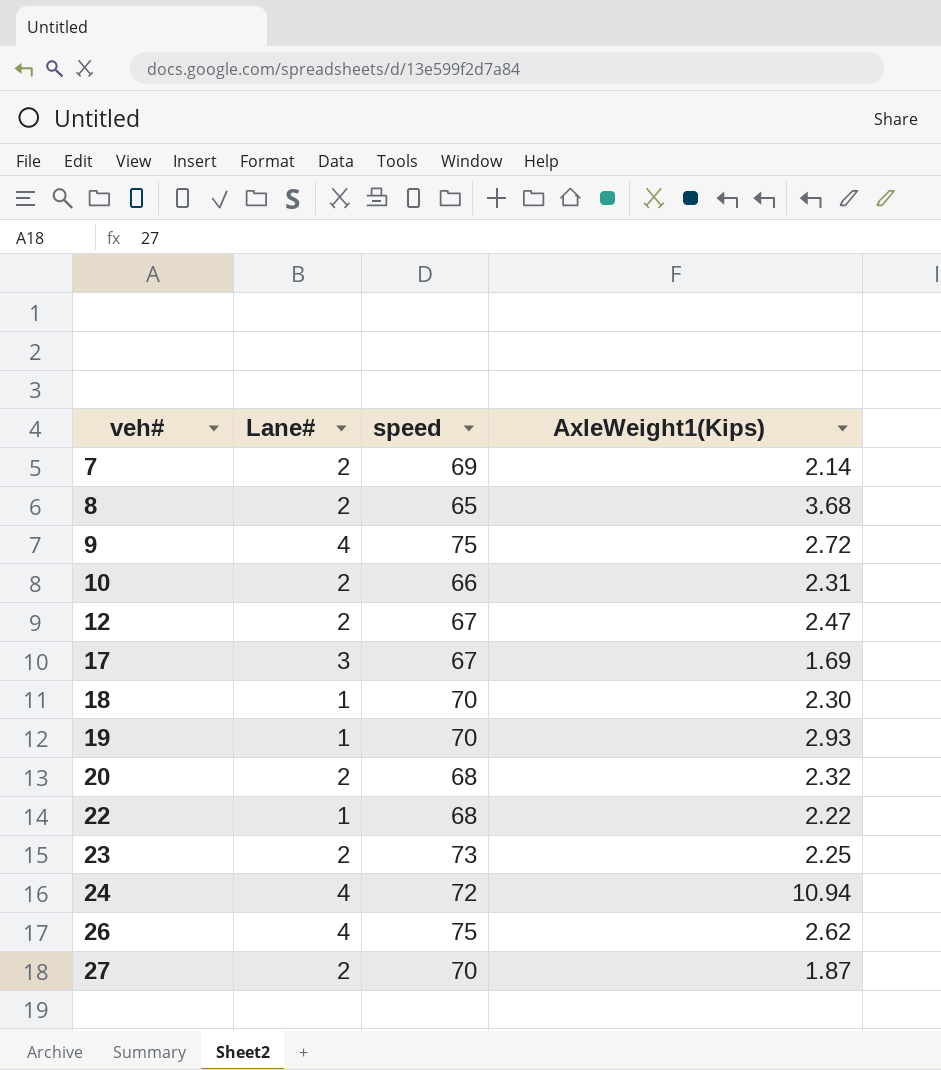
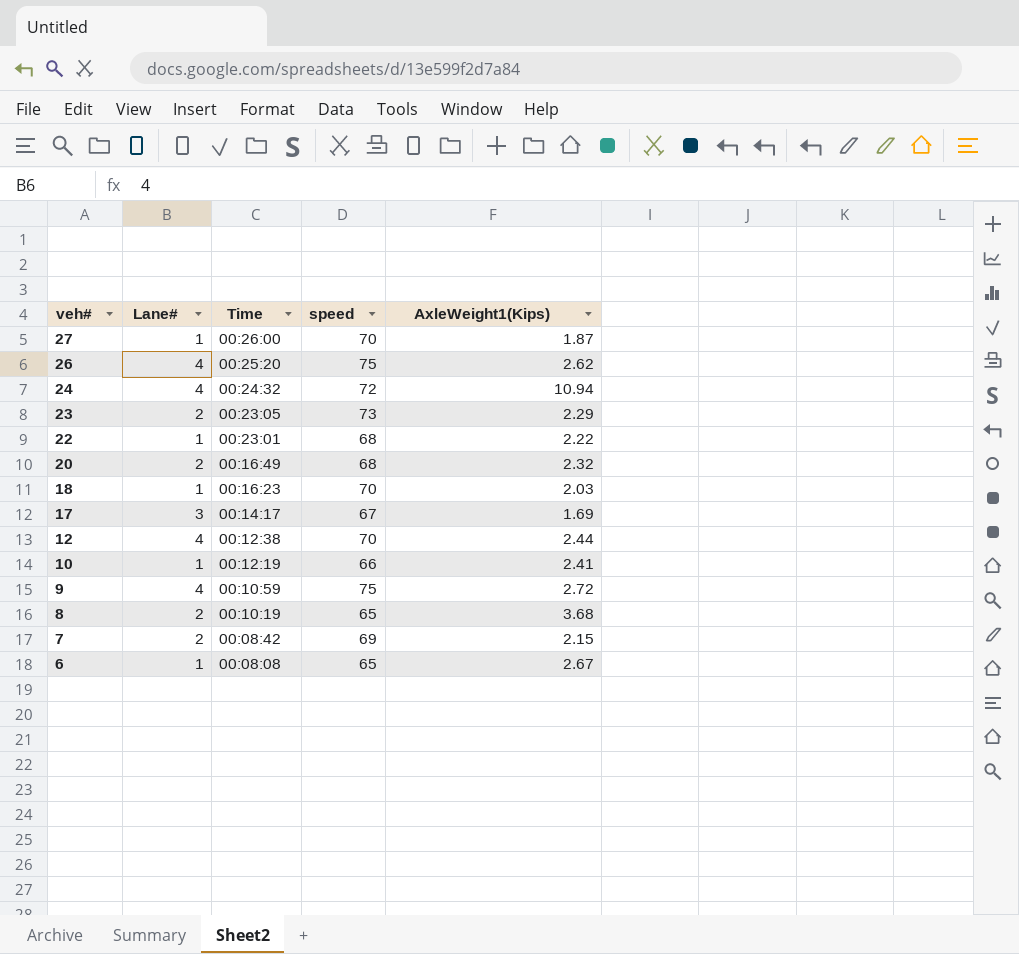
row order: veh# ascending -> veh# descending
column Time | position: none -> 3
row 19: 1 | 70 | 2.93 -> none
27 | Lane#: 2 -> 1
23 | AxleWeight1(Kips): 2.25 -> 2.29
18 | AxleWeight1(Kips): 2.30 -> 2.03
12 | Lane#: 2 -> 4
12 | speed: 67 -> 70
12 | AxleWeight1(Kips): 2.47 -> 2.44
10 | Lane#: 2 -> 1
10 | AxleWeight1(Kips): 2.31 -> 2.41
7 | AxleWeight1(Kips): 2.14 -> 2.15
row 6: none -> 1 | 00:08:08 | 65 | 2.67

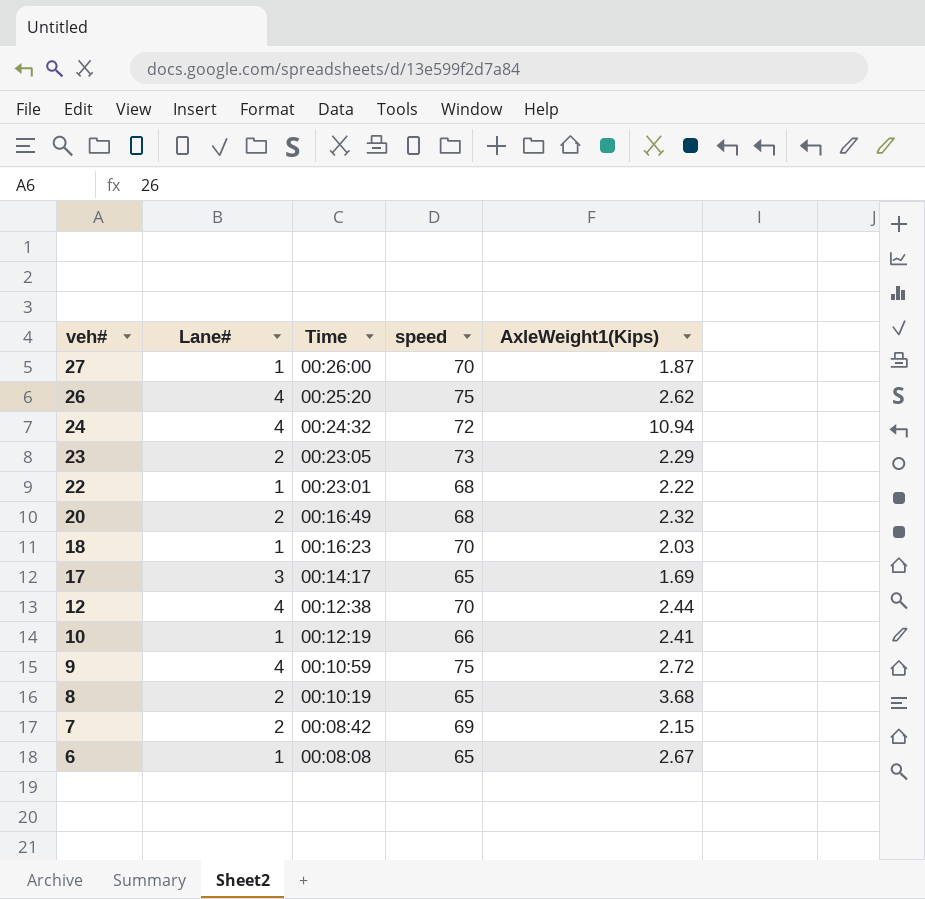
17 | speed: 67 -> 65

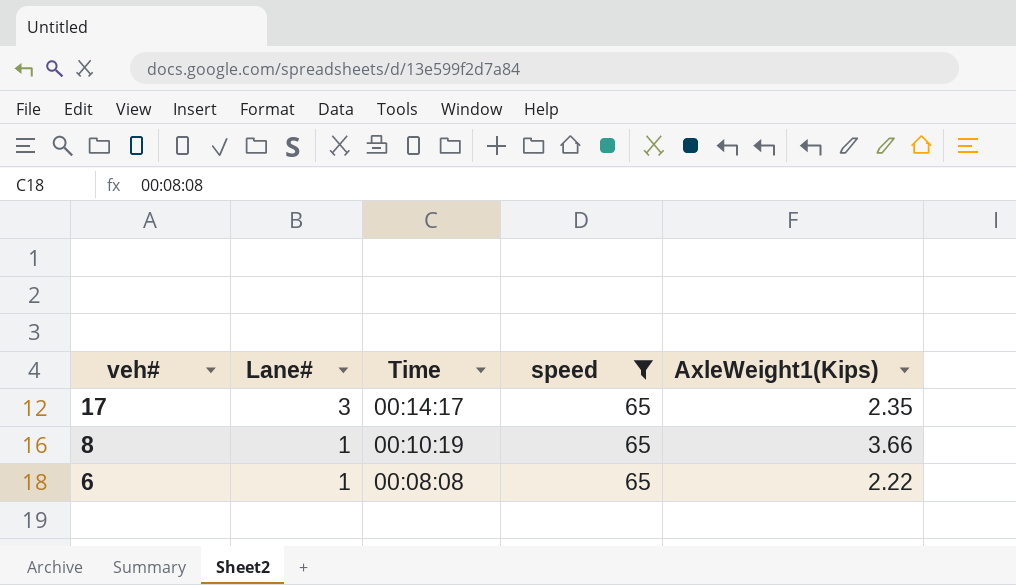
filter: none -> speed = 65
17 | AxleWeight1(Kips): 1.69 -> 2.35
8 | Lane#: 2 -> 1
8 | AxleWeight1(Kips): 3.68 -> 3.66
6 | AxleWeight1(Kips): 2.67 -> 2.22

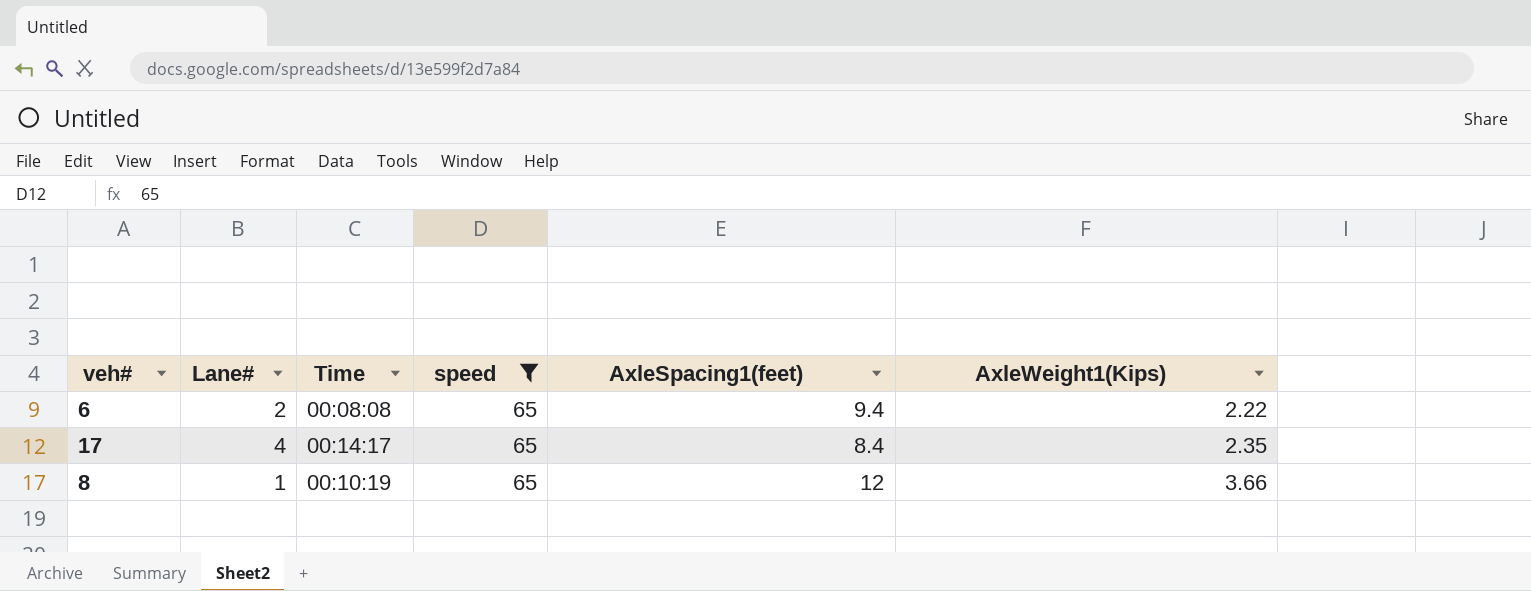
row order: veh# descending -> AxleWeight1(Kips) ascending
column AxleSpacing1(feet) | position: none -> 5
6 | Lane#: 1 -> 2
17 | Lane#: 3 -> 4

